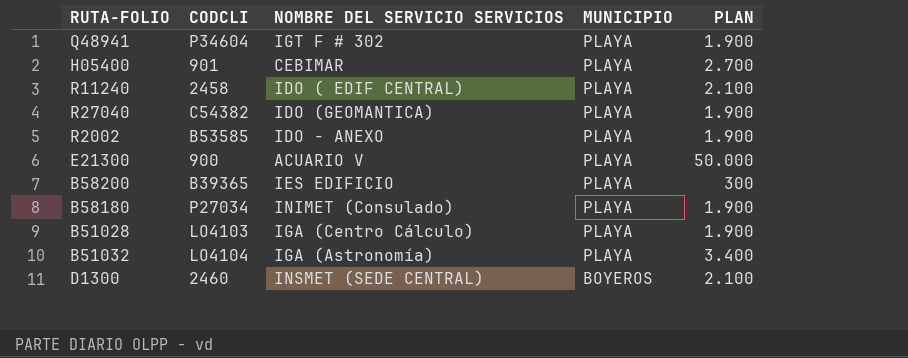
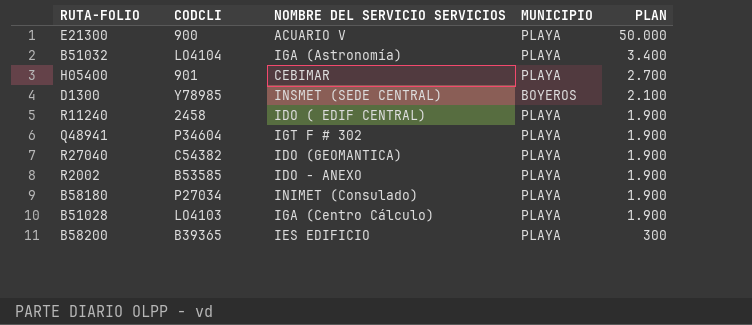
row order: MUNICIPIO descending -> PLAN descending
D1300 | CODCLI: 2460 -> Y78985
R11240 | PLAN: 2.100 -> 1.900

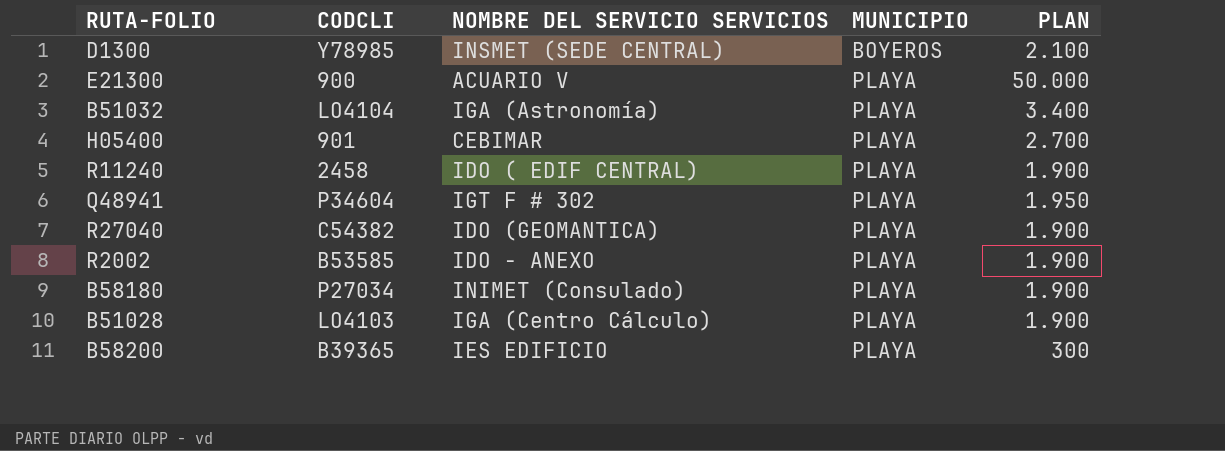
row order: PLAN descending -> MUNICIPIO ascending
Q48941 | PLAN: 1.900 -> 1.950

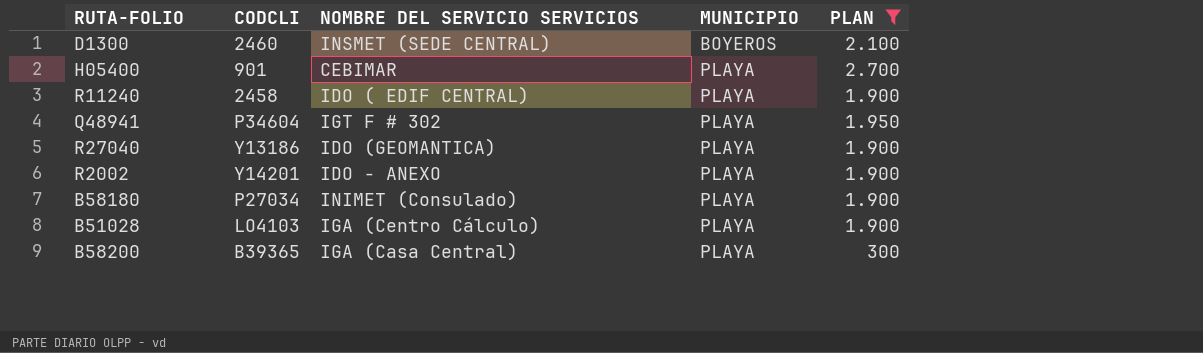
filter: none -> PLAN <= 2.700
D1300 | CODCLI: Y78985 -> 2460
R27040 | CODCLI: C54382 -> Y13186
R2002 | CODCLI: B53585 -> Y14201
B58200 | NOMBRE DEL SERVICIO SERVICIOS: IES EDIFICIO -> IGA (Casa Central)

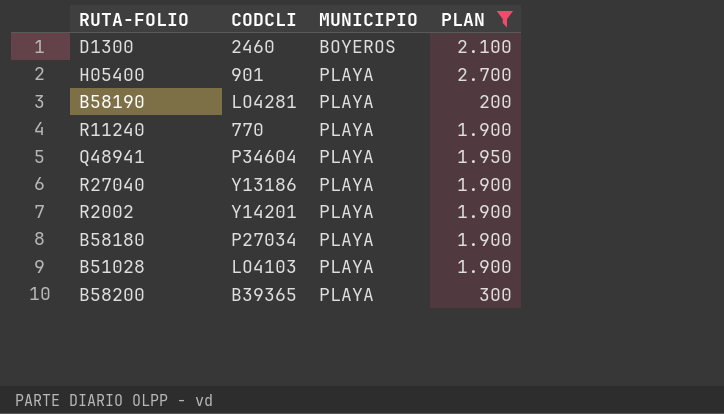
column NOMBRE DEL SERVICIO SERVICIOS | position: 3 -> none
row B58190: none -> LO4281 | PLAYA | 200
R11240 | CODCLI: 2458 -> 770

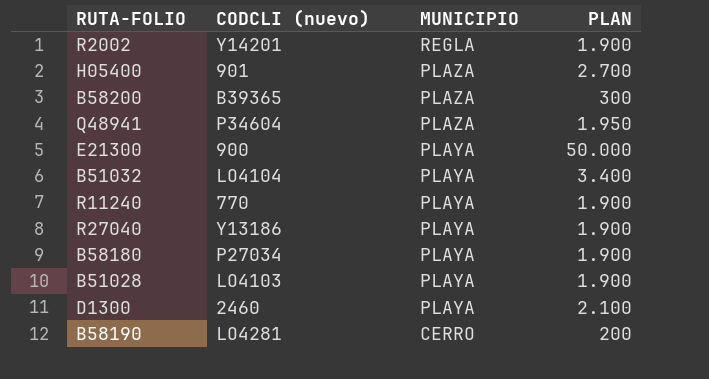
filter: PLAN <= 2.700 -> none
row order: MUNICIPIO ascending -> MUNICIPIO descending
column name: CODCLI -> CODCLI (nuevo)
R2002 | MUNICIPIO: PLAYA -> REGLA
H05400 | MUNICIPIO: PLAYA -> PLAZA
B58200 | MUNICIPIO: PLAYA -> PLAZA
Q48941 | MUNICIPIO: PLAYA -> PLAZA
D1300 | MUNICIPIO: BOYEROS -> PLAYA
B58190 | MUNICIPIO: PLAYA -> CERRO

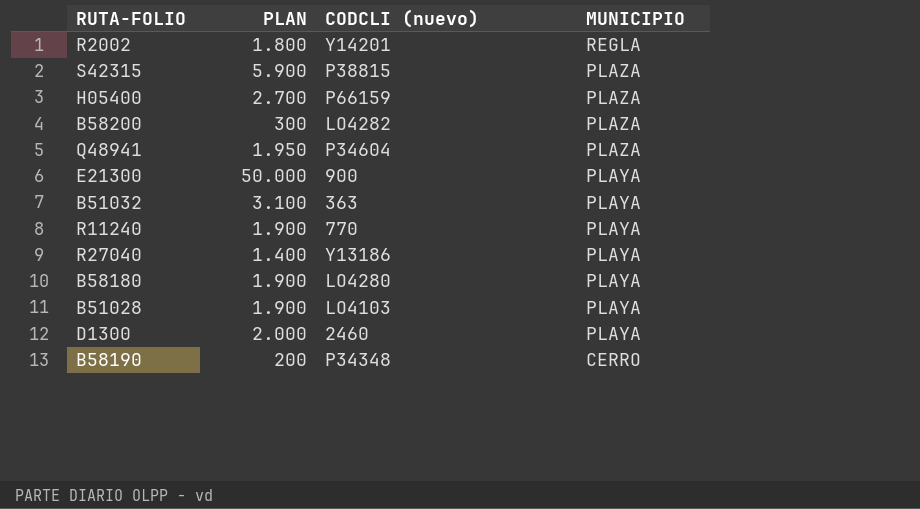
column PLAN | position: 4 -> 2
R2002 | PLAN: 1.900 -> 1.800
row S42315: none -> 5.900 | P38815 | PLAZA
H05400 | CODCLI (nuevo): 901 -> P66159
B58200 | CODCLI (nuevo): B39365 -> LO4282
B51032 | PLAN: 3.400 -> 3.100
B51032 | CODCLI (nuevo): LO4104 -> 363
R27040 | PLAN: 1.900 -> 1.400
B58180 | CODCLI (nuevo): P27034 -> LO4280
D1300 | PLAN: 2.100 -> 2.000
B58190 | CODCLI (nuevo): LO4281 -> P34348

